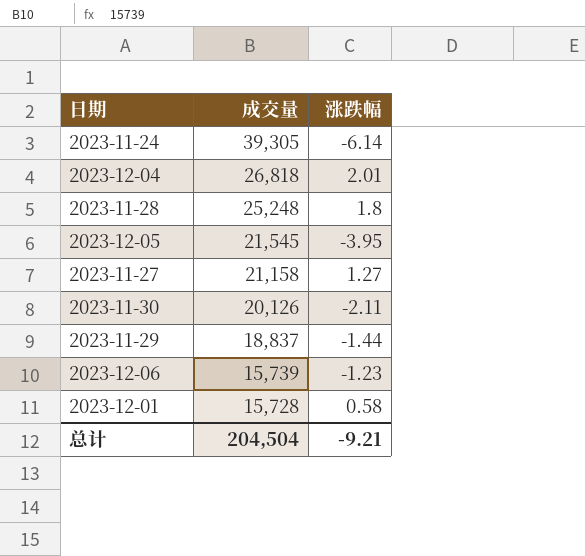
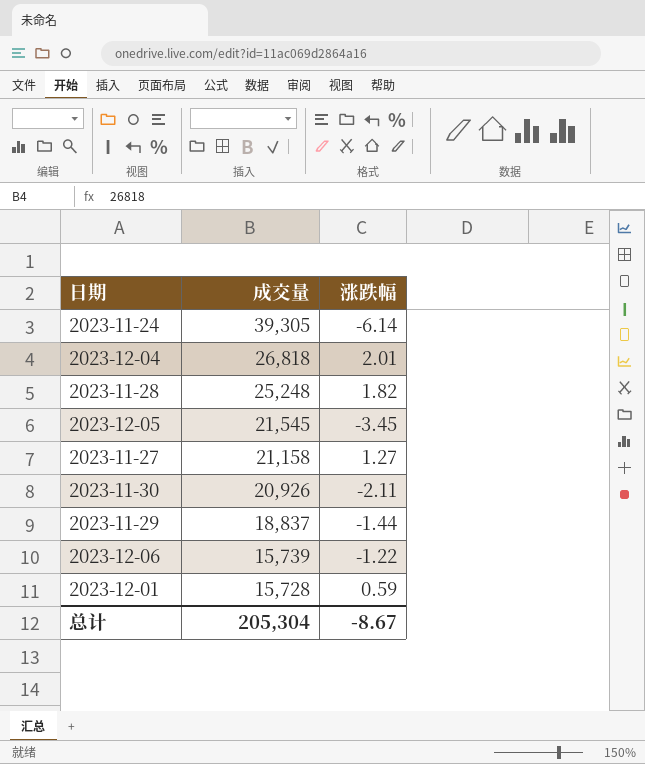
2023-11-28 | 涨跌幅: 1.8 -> 1.82
2023-12-05 | 涨跌幅: -3.95 -> -3.45
2023-11-30 | 成交量: 20,126 -> 20,926
2023-12-06 | 涨跌幅: -1.23 -> -1.22
2023-12-01 | 涨跌幅: 0.58 -> 0.59
总计 | 成交量: 204,504 -> 205,304
总计 | 涨跌幅: -9.21 -> -8.67

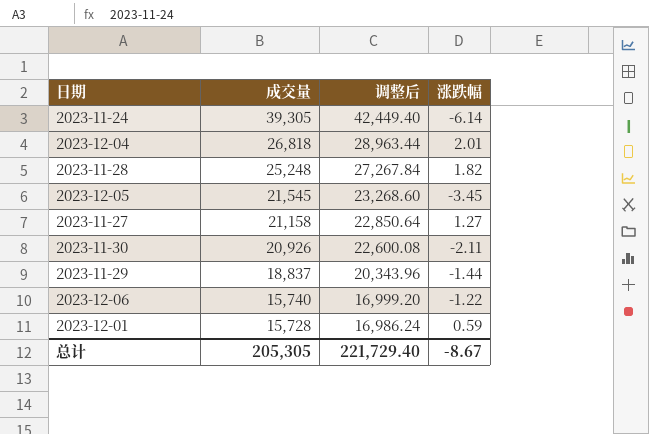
column 调整后 | formula: none -> [成交量] * 1.08
2023-12-06 | 成交量: 15,739 -> 15,740
总计 | 成交量: 205,304 -> 205,305

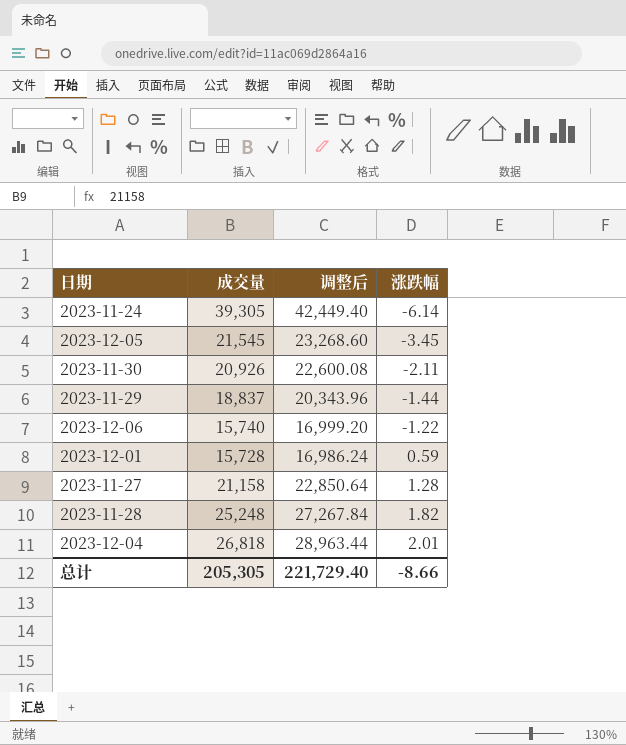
row order: 成交量 descending -> 涨跌幅 ascending
2023-11-27 | 涨跌幅: 1.27 -> 1.28
总计 | 涨跌幅: -8.67 -> -8.66

